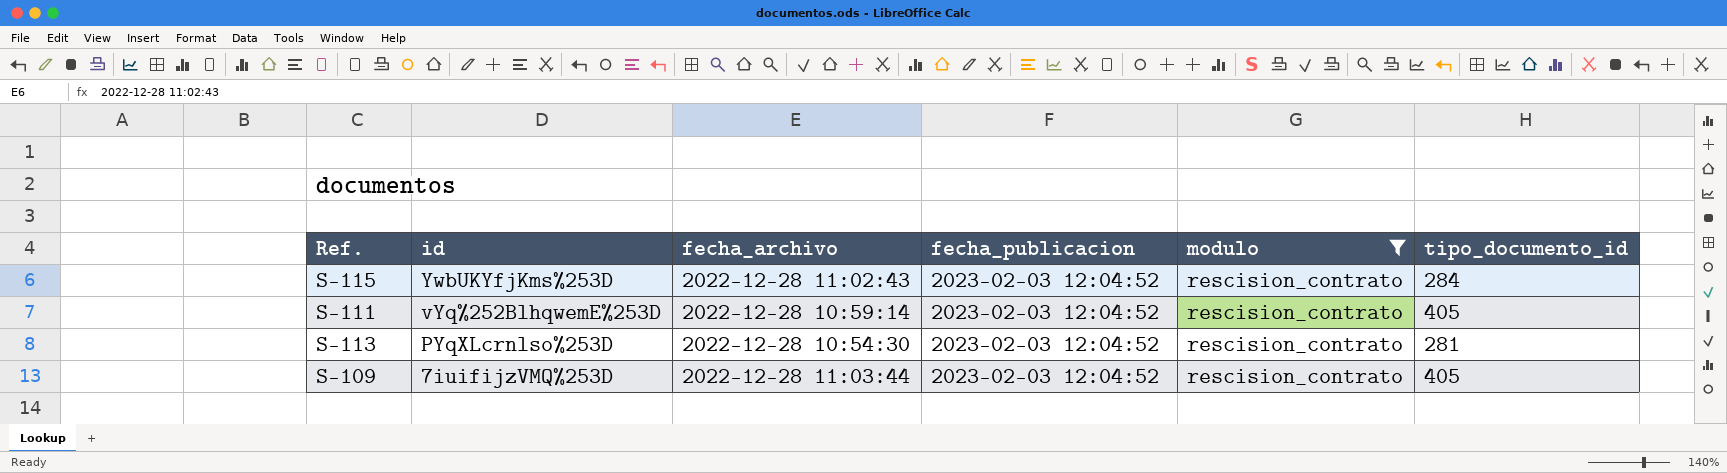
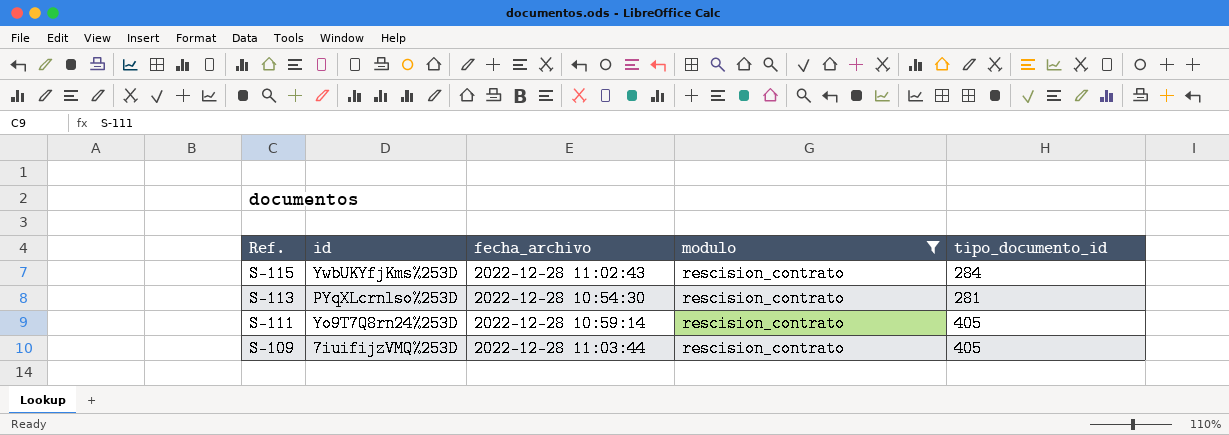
row order: id descending -> Ref. descending
column fecha_publicacion | position: 4 -> none
S-111 | id: vYq%252BlhqwemE%253D -> Yo9T7Q8rn24%253D

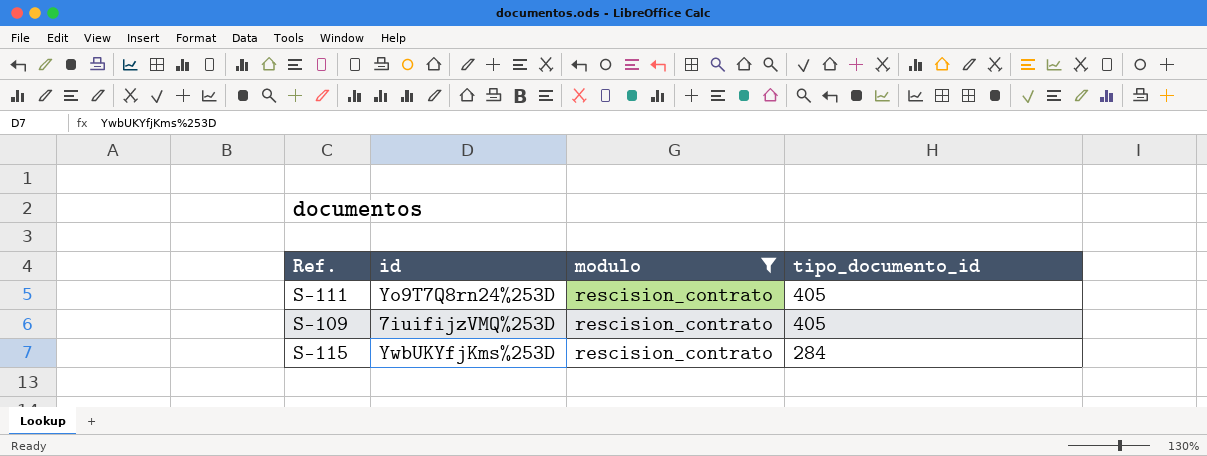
row order: Ref. descending -> tipo_documento_id descending
column fecha_archivo | position: 3 -> none
row S-113: PYqXLcrnlso%253D | 2022-12-28 10:54:30 | rescision_contrato | 281 -> none

